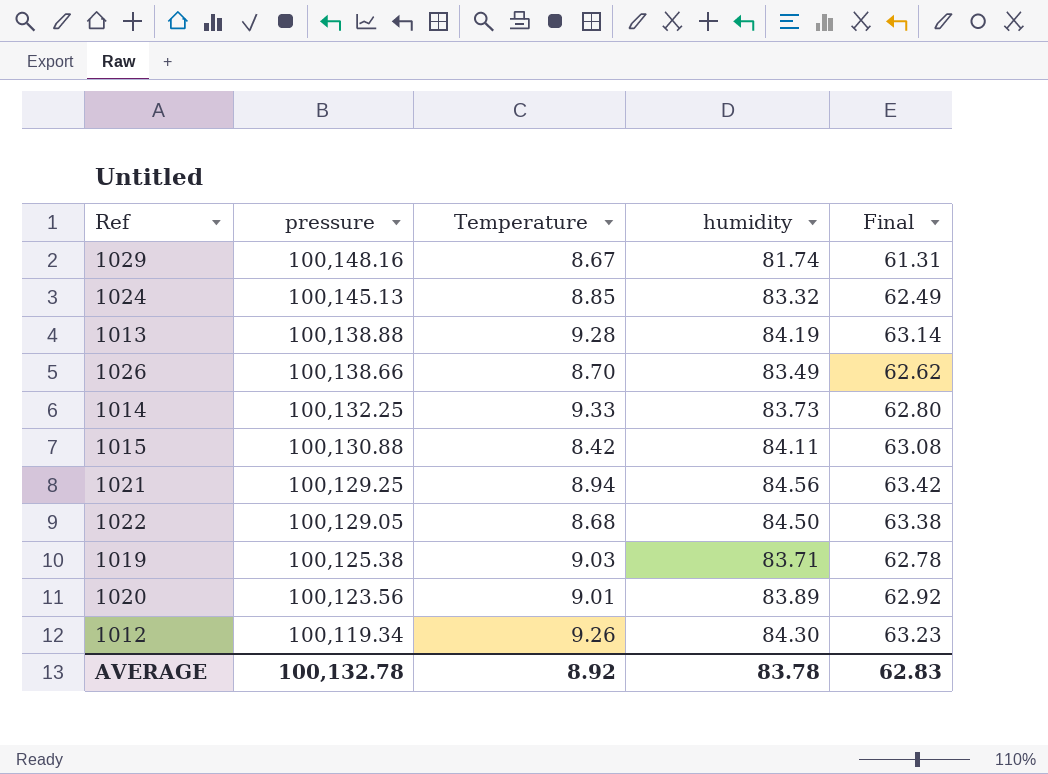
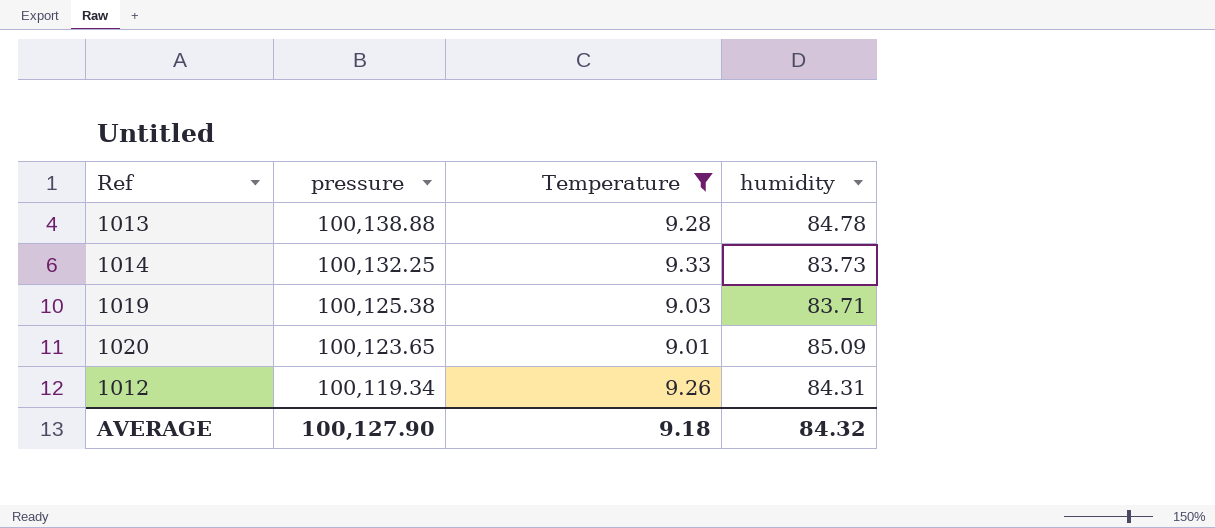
filter: none -> Temperature >= 9.01
column Final | formula: [humidity] * 0.75 -> none
1013 | humidity: 84.19 -> 84.78
1020 | pressure: 100,123.56 -> 100,123.65
1020 | humidity: 83.89 -> 85.09
1012 | humidity: 84.30 -> 84.31
AVERAGE | pressure: 100,132.78 -> 100,127.90
AVERAGE | Temperature: 8.92 -> 9.18
AVERAGE | humidity: 83.78 -> 84.32

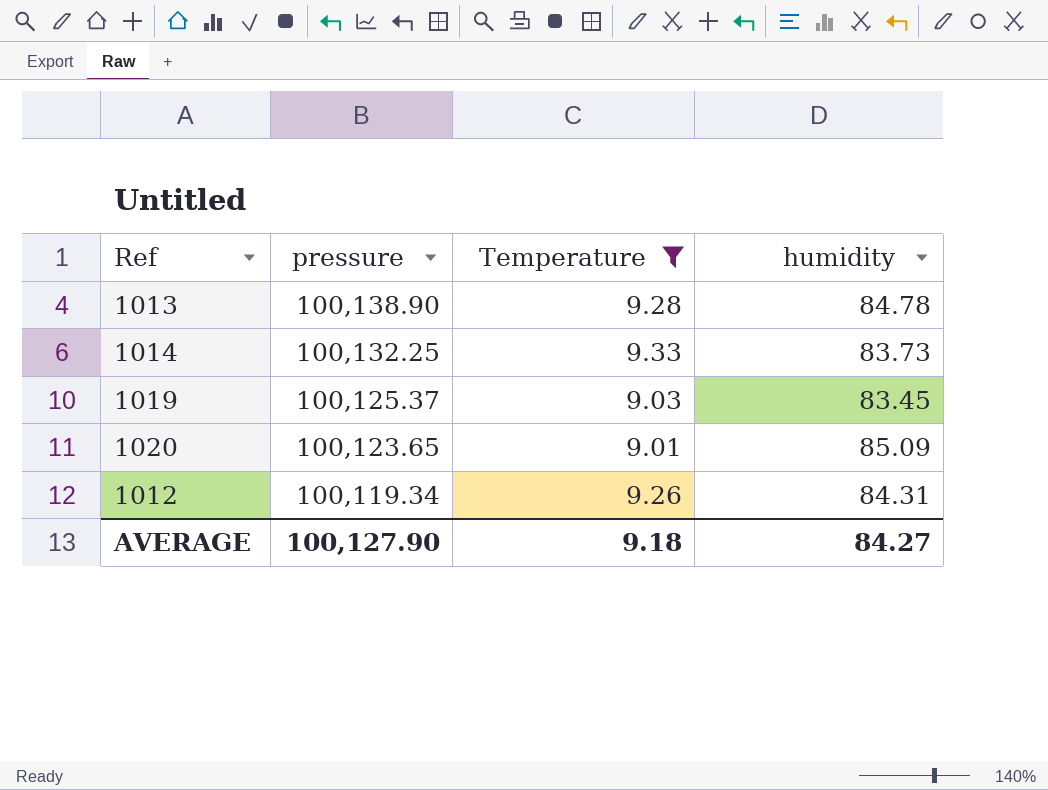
1013 | pressure: 100,138.88 -> 100,138.90
1019 | pressure: 100,125.38 -> 100,125.37
1019 | humidity: 83.71 -> 83.45
AVERAGE | humidity: 84.32 -> 84.27

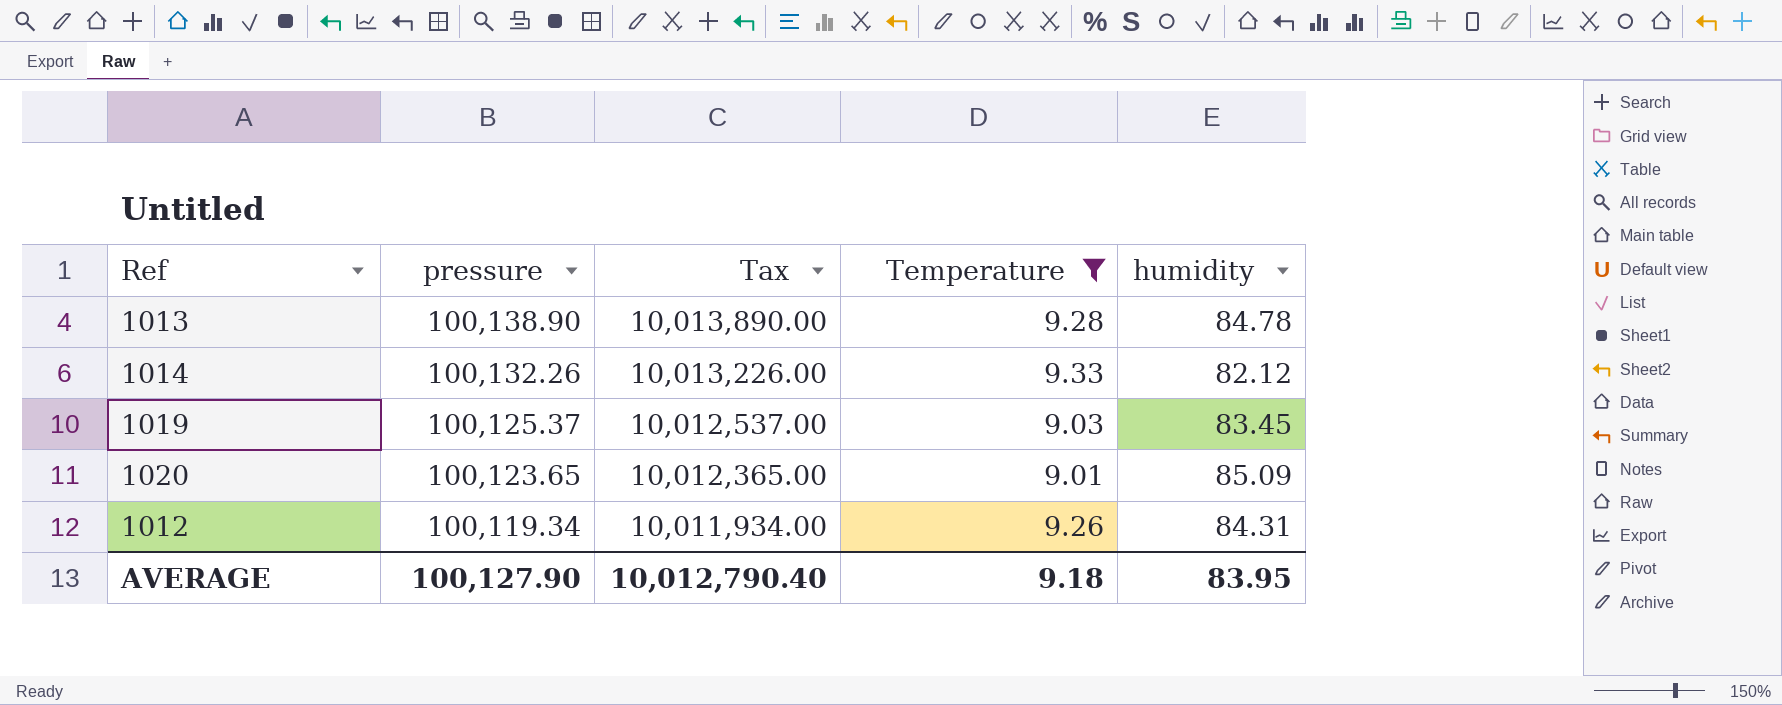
column Tax | formula: none -> [pressure] * 100
1014 | pressure: 100,132.25 -> 100,132.26
1014 | humidity: 83.73 -> 82.12
AVERAGE | humidity: 84.27 -> 83.95

